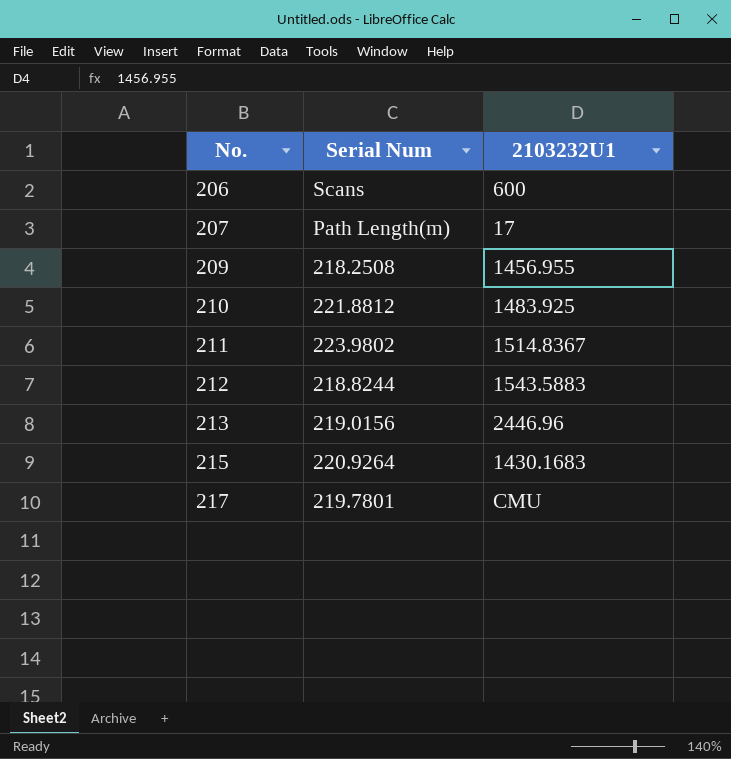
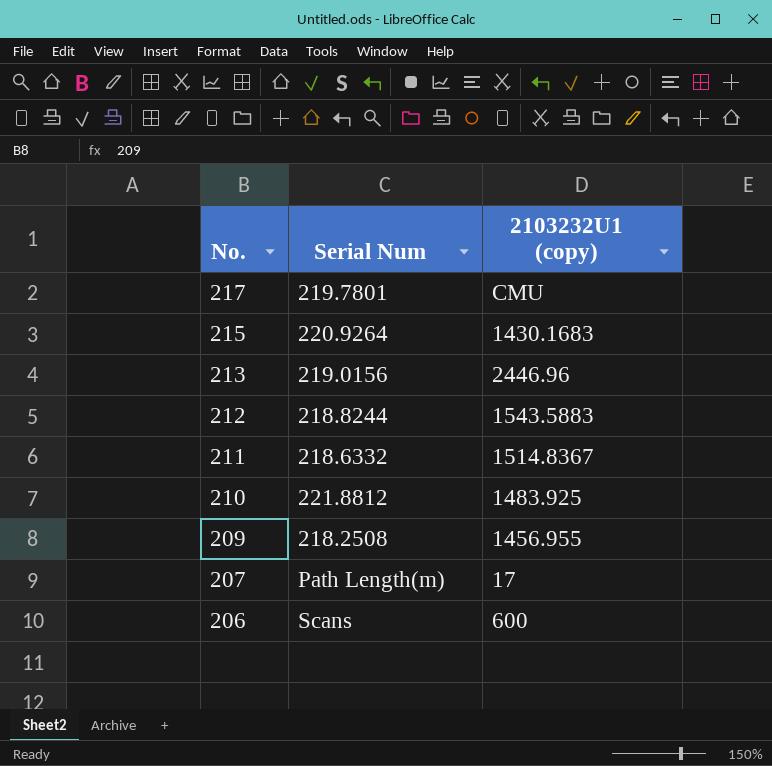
row order: No. ascending -> No. descending
column name: 2103232U1 -> 2103232U1 (copy)
211 | Serial Num: 223.9802 -> 218.6332

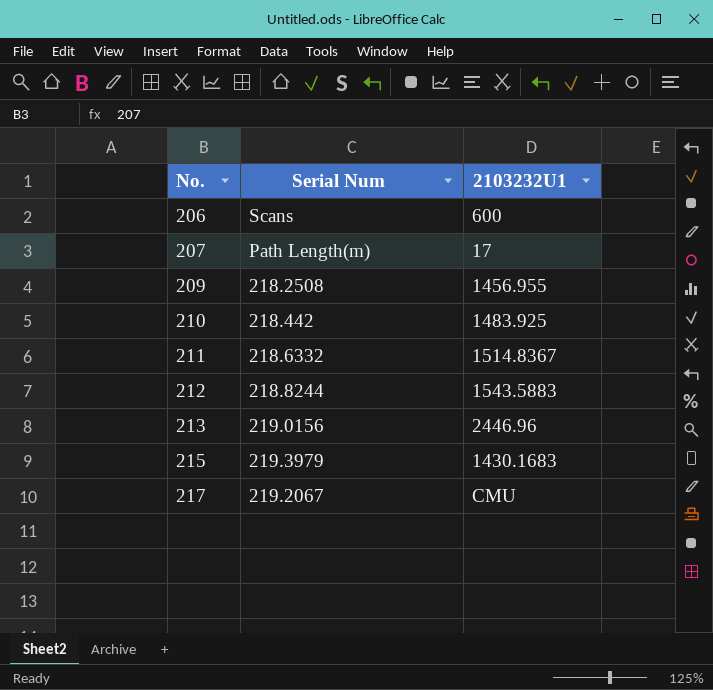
row order: No. descending -> No. ascending
column name: 2103232U1 (copy) -> 2103232U1
210 | Serial Num: 221.8812 -> 218.442
215 | Serial Num: 220.9264 -> 219.3979
217 | Serial Num: 219.7801 -> 219.2067

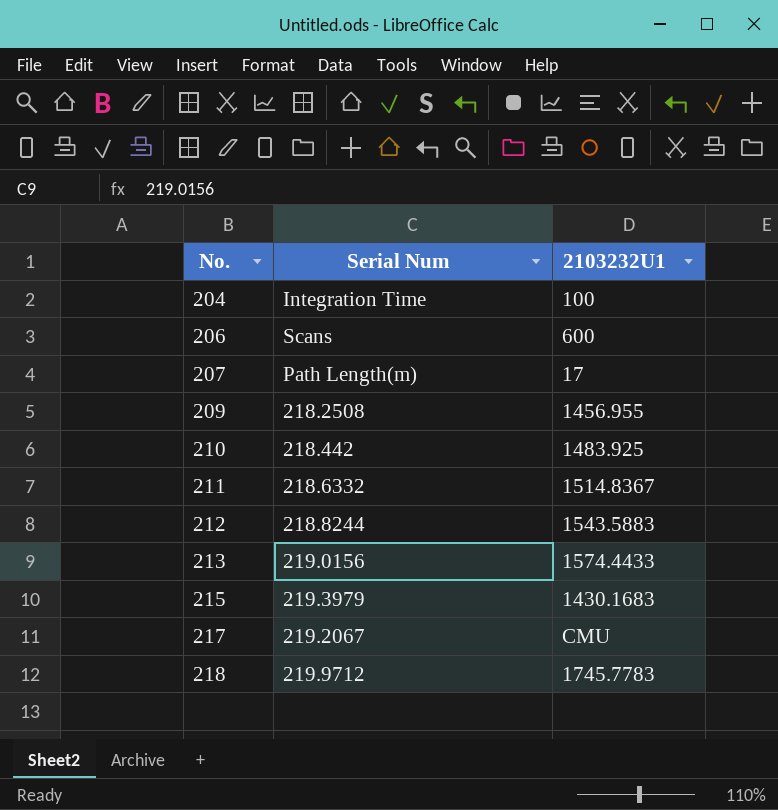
row 204: none -> Integration Time | 100
213 | 2103232U1: 2446.96 -> 1574.4433
row 218: none -> 219.9712 | 1745.7783

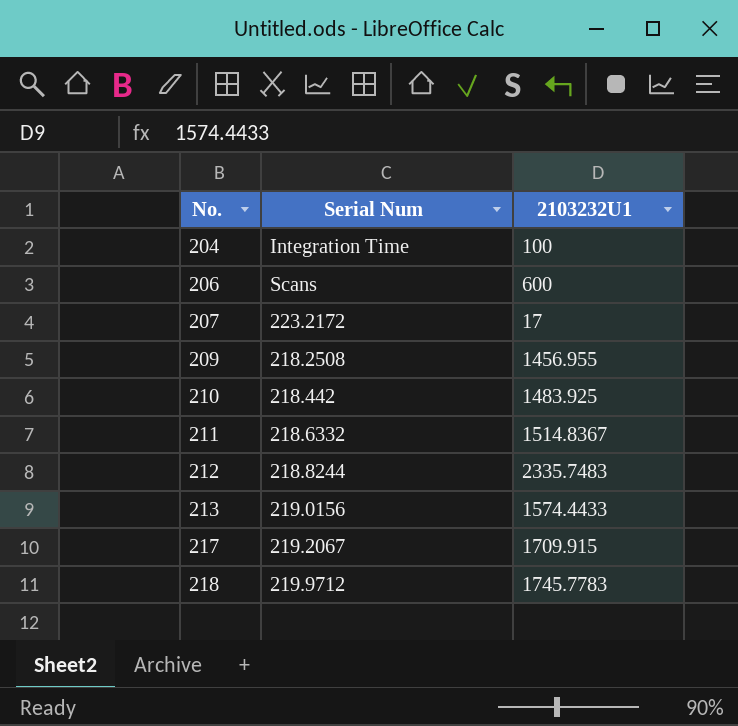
row 215: 219.3979 | 1430.1683 -> none
207 | Serial Num: Path Length(m) -> 223.2172
212 | 2103232U1: 1543.5883 -> 2335.7483
217 | 2103232U1: CMU -> 1709.915

